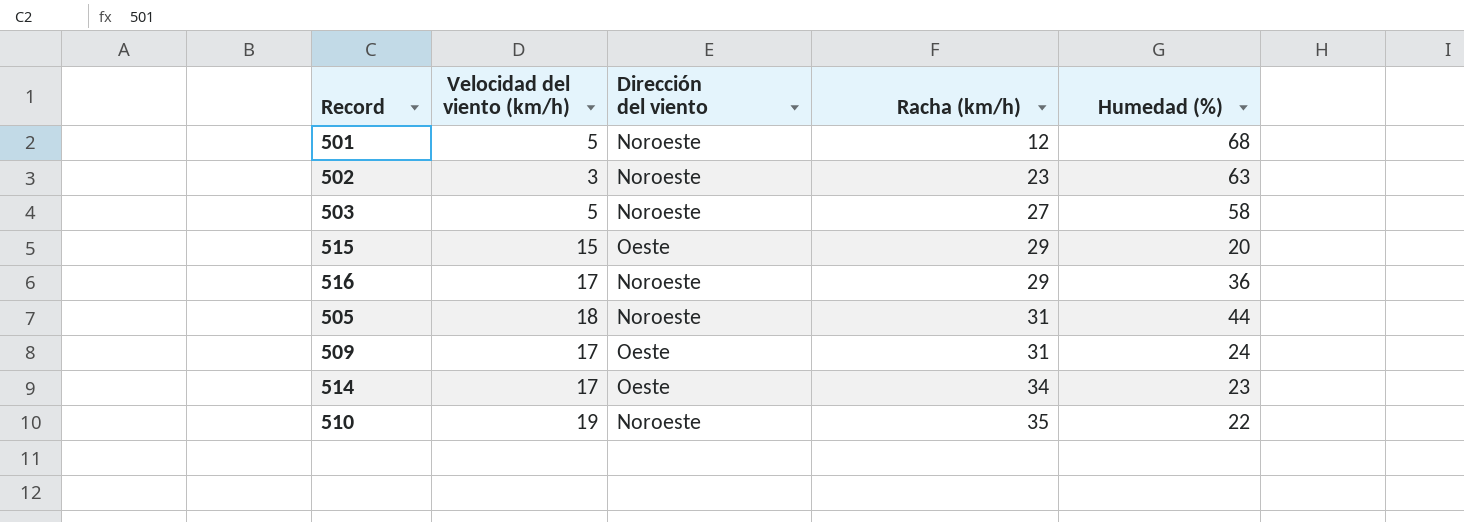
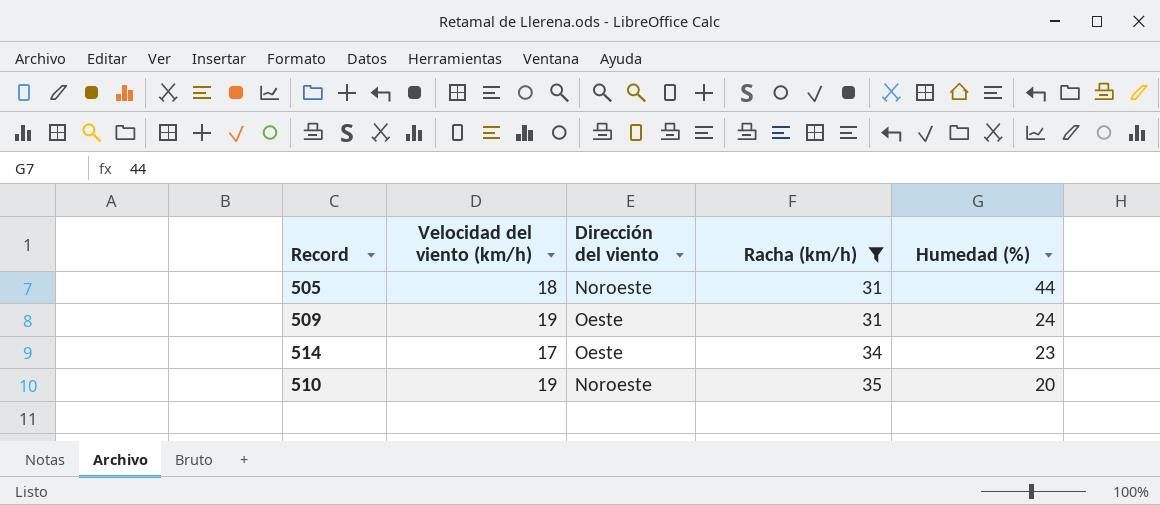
filter: none -> Racha (km/h) >= 31
509 | Velocidad del viento (km/h): 17 -> 19
510 | Humedad (%): 22 -> 20

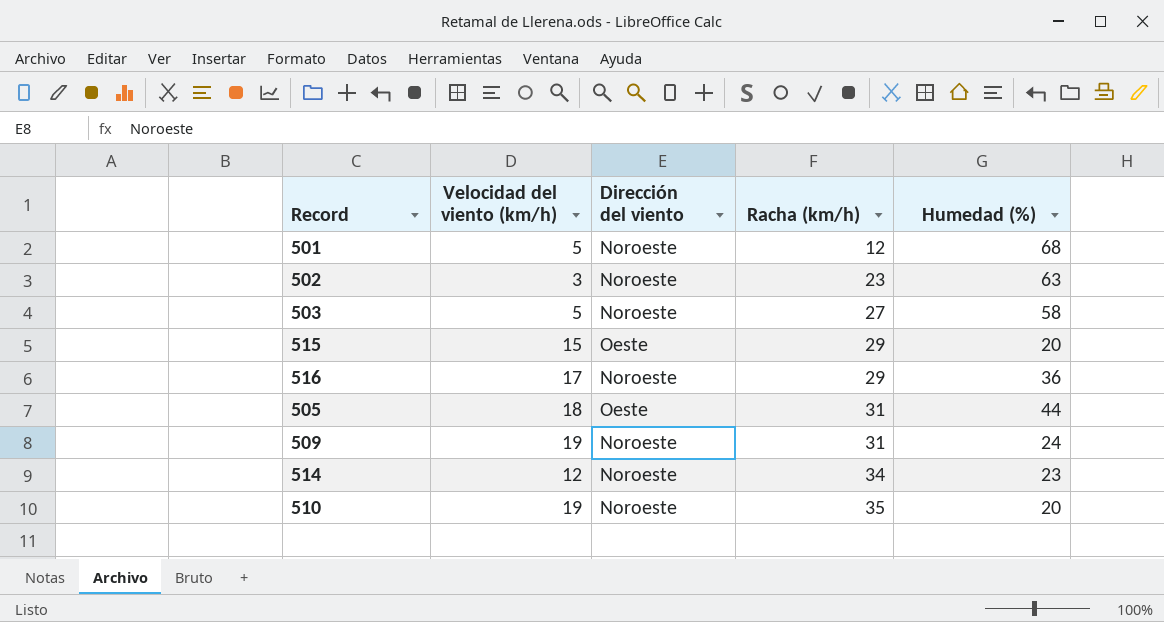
filter: Racha (km/h) >= 31 -> none
505 | Dirección del viento: Noroeste -> Oeste
509 | Dirección del viento: Oeste -> Noroeste
514 | Velocidad del viento (km/h): 17 -> 12
514 | Dirección del viento: Oeste -> Noroeste

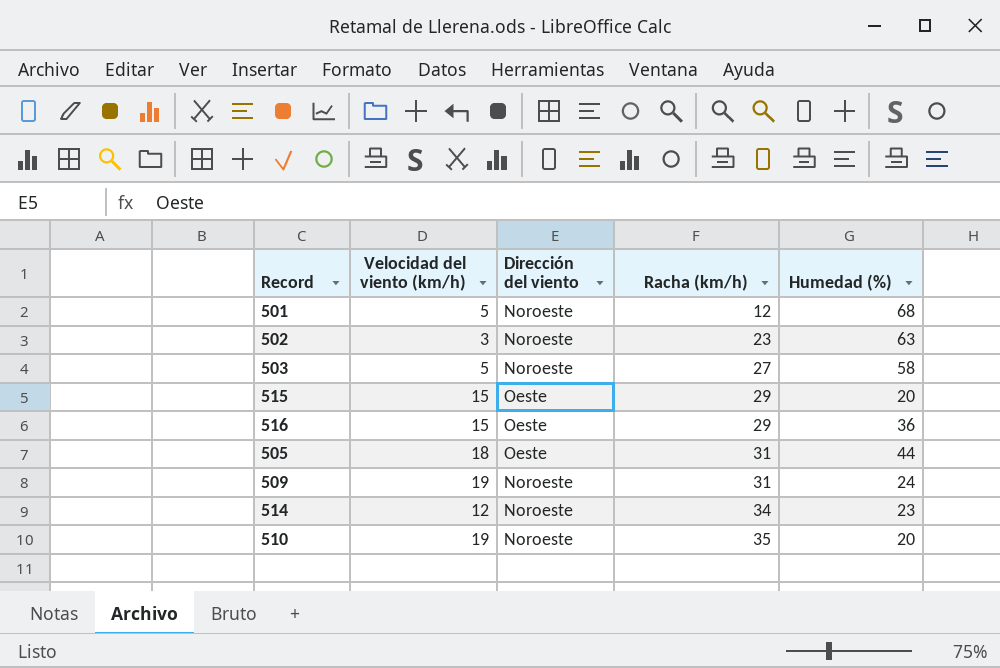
516 | Velocidad del viento (km/h): 17 -> 15
516 | Dirección del viento: Noroeste -> Oeste

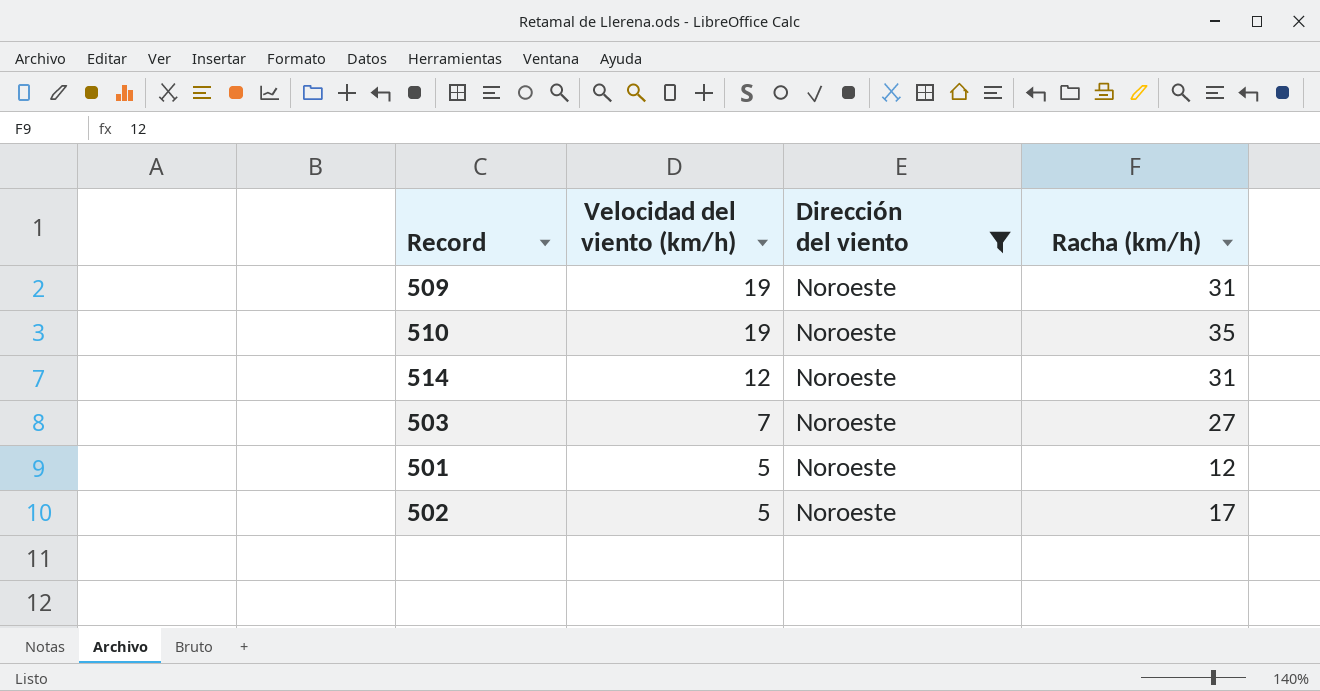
filter: none -> Dirección del viento = Noroeste
row order: Racha (km/h) ascending -> Velocidad del viento (km/h) descending
column Humedad (%) | position: 5 -> none
514 | Racha (km/h): 34 -> 31
503 | Velocidad del viento (km/h): 5 -> 7
502 | Velocidad del viento (km/h): 3 -> 5
502 | Racha (km/h): 23 -> 17

